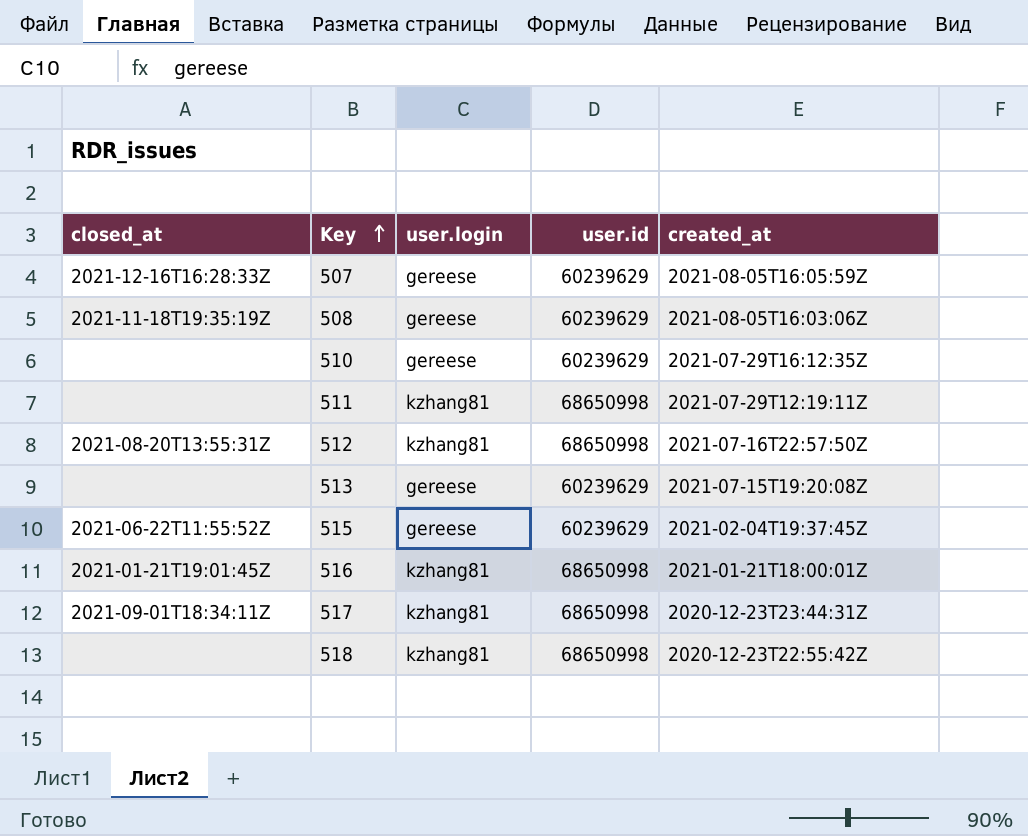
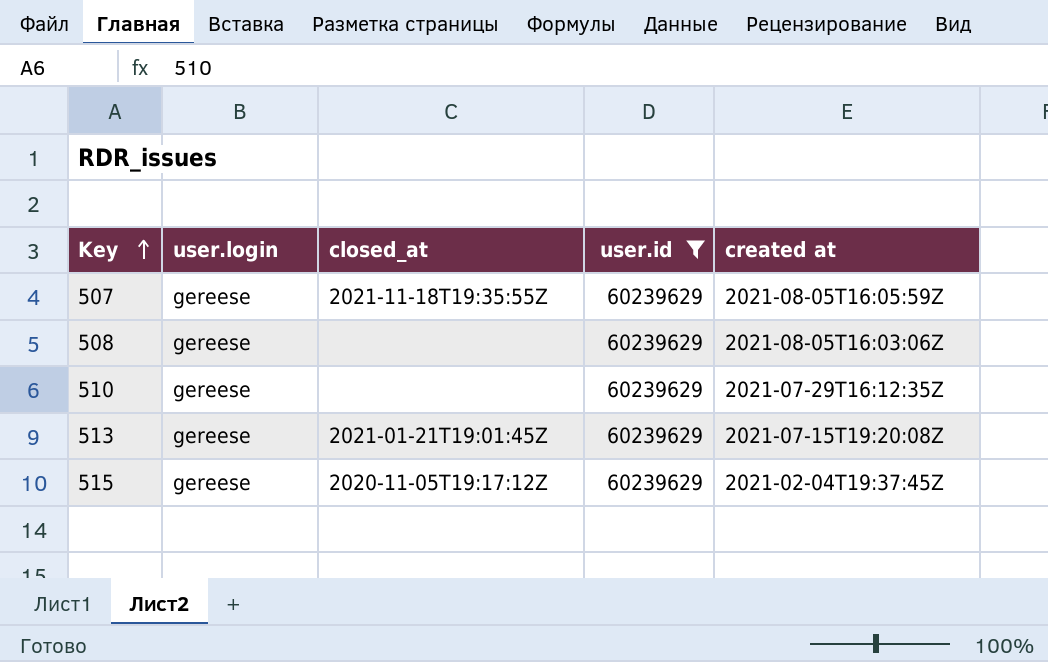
filter: none -> user.id = 60239629
column closed_at | position: 1 -> 3
column name: created_at -> created at
507 | closed_at: 2021-12-16T16:28:33Z -> 2021-11-18T19:35:55Z
508 | closed_at: 2021-11-18T19:35:19Z -> none
513 | closed_at: none -> 2021-01-21T19:01:45Z
515 | closed_at: 2021-06-22T11:55:52Z -> 2020-11-05T19:17:12Z

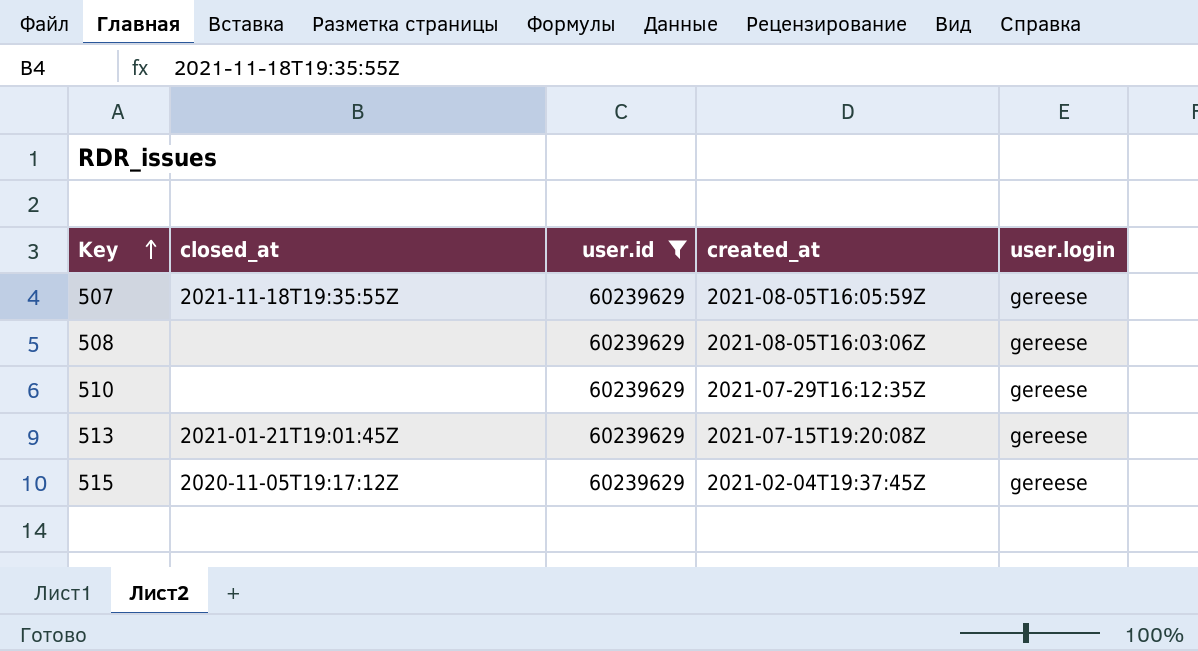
column name: created at -> created_at
column user.login | position: 2 -> 5

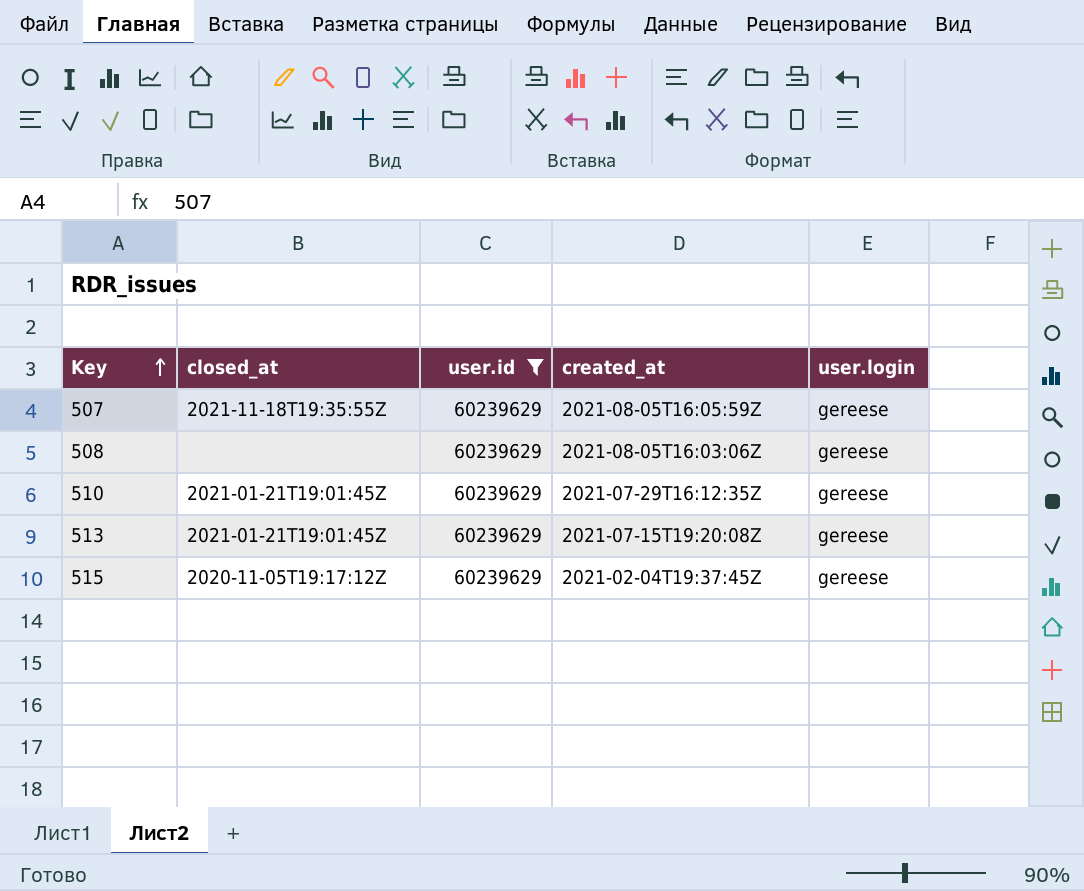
510 | closed_at: none -> 2021-01-21T19:01:45Z

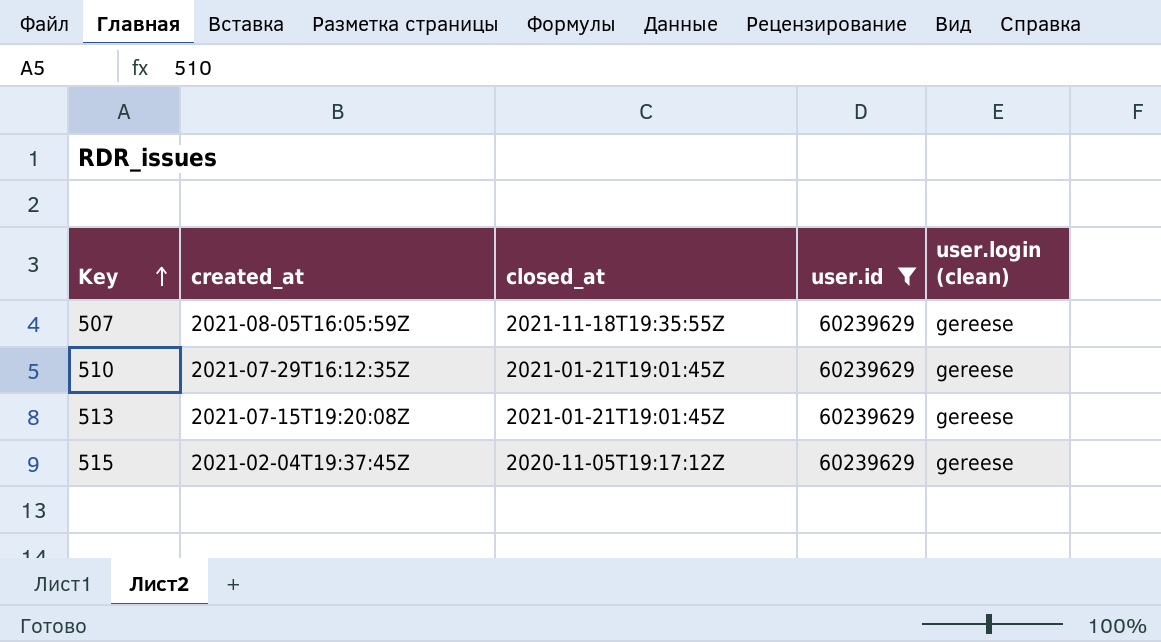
column created_at | position: 4 -> 2
column name: user.login -> user.login (clean)
row 508: none | 60239629 | 2021-08-05T16:03:06Z | gereese -> none

